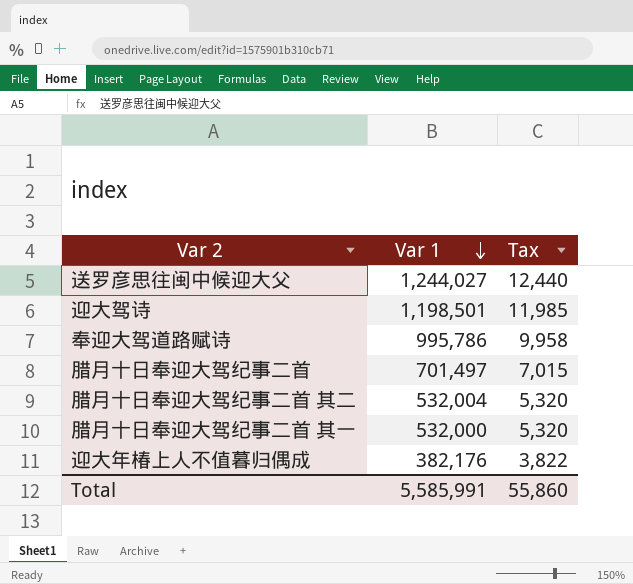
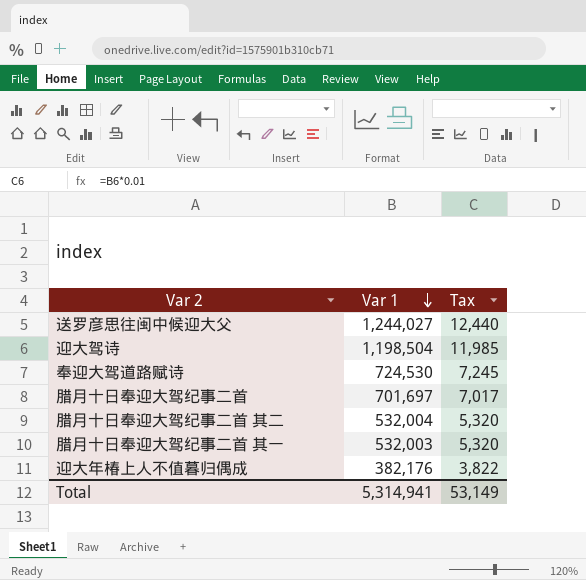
迎大驾诗 | Var 1: 1,198,501 -> 1,198,504
奉迎大驾道路赋诗 | Var 1: 995,786 -> 724,530
奉迎大驾道路赋诗 | Tax: 9,958 -> 7,245
腊月十日奉迎大驾纪事二首 | Var 1: 701,497 -> 701,697
腊月十日奉迎大驾纪事二首 | Tax: 7,015 -> 7,017
腊月十日奉迎大驾纪事二首 其一 | Var 1: 532,000 -> 532,003
Total | Var 1: 5,585,991 -> 5,314,941
Total | Tax: 55,860 -> 53,149

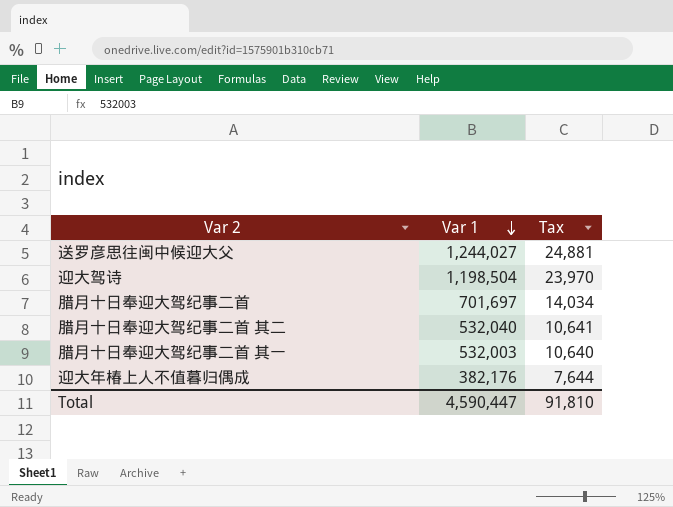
column Tax | formula: [Var 1] * 0.01 -> [Var 1] * 0.02
row 奉迎大驾道路赋诗: 724,530 | 7,245 -> none
腊月十日奉迎大驾纪事二首 其二 | Var 1: 532,004 -> 532,040
Total | Var 1: 5,314,941 -> 4,590,447
Total | Tax: 53,149 -> 91,810

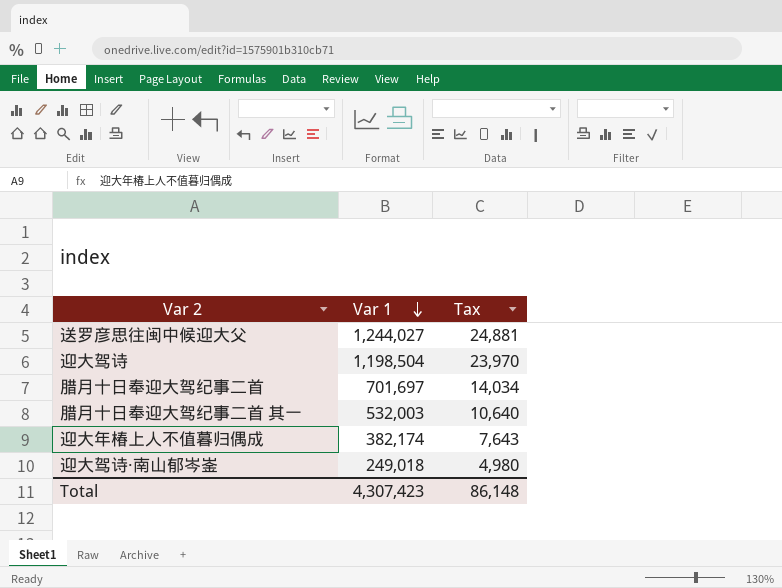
row 腊月十日奉迎大驾纪事二首 其二: 532,040 | 10,641 -> none
迎大年椿上人不值暮归偶成 | Var 1: 382,176 -> 382,174
迎大年椿上人不值暮归偶成 | Tax: 7,644 -> 7,643
row 迎大驾诗·南山郁岑崟: none -> 249,018 | 4,980
Total | Var 1: 4,590,447 -> 4,307,423
Total | Tax: 91,810 -> 86,148

